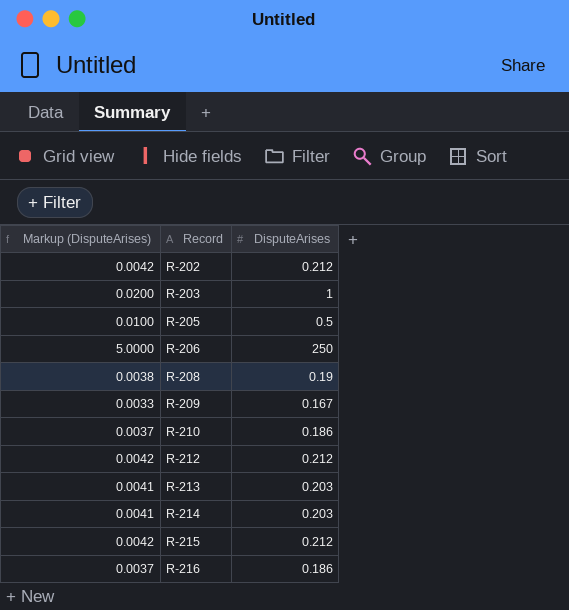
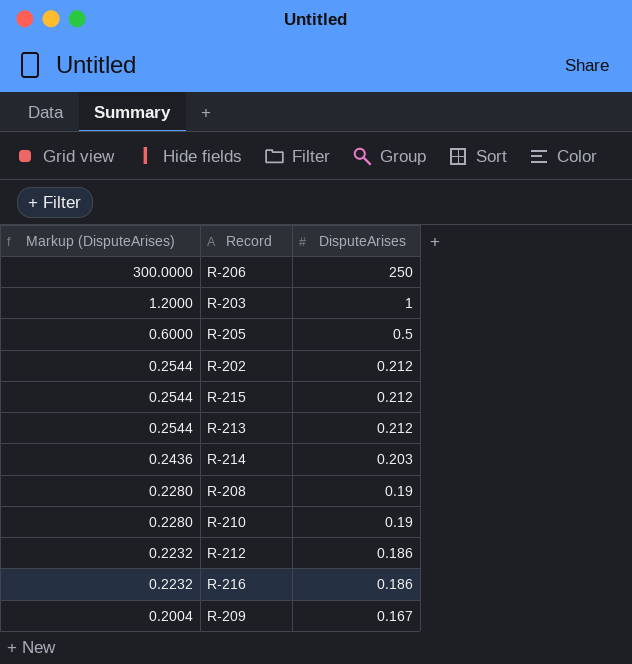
row order: Record ascending -> Markup (DisputeArises) descending
column Markup (DisputeArises) | formula: [DisputeArises] * 0.02 -> [DisputeArises] * 1.2
R-213 | DisputeArises: 0.203 -> 0.212
R-210 | DisputeArises: 0.186 -> 0.19
R-212 | DisputeArises: 0.212 -> 0.186

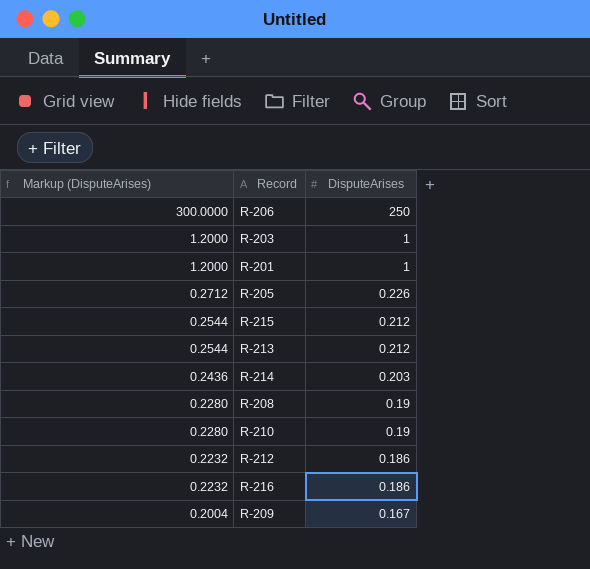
row R-202: 0.2544 | 0.212 -> none
row R-201: none -> 1.2000 | 1
R-205 | Markup (DisputeArises): 0.6000 -> 0.2712
R-205 | DisputeArises: 0.5 -> 0.226

